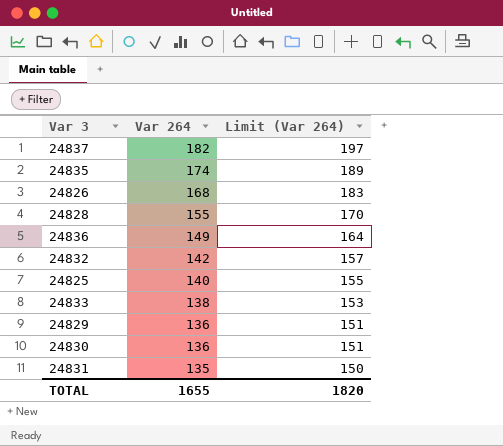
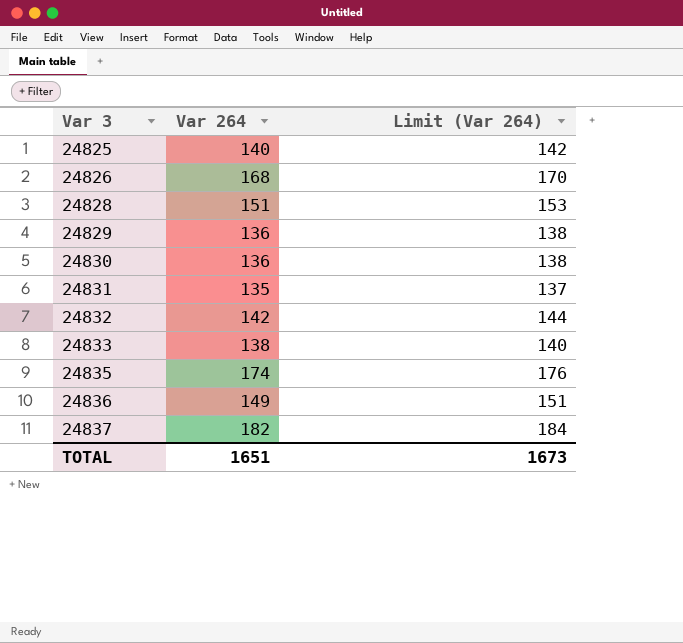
row order: Var 264 descending -> Var 3 ascending
column Limit (Var 264) | formula: [Var 264] + 15 -> [Var 264] + 2
24828 | Var 264: 155 -> 151
TOTAL | Var 264: 1655 -> 1651
TOTAL | Limit (Var 264): 1820 -> 1673

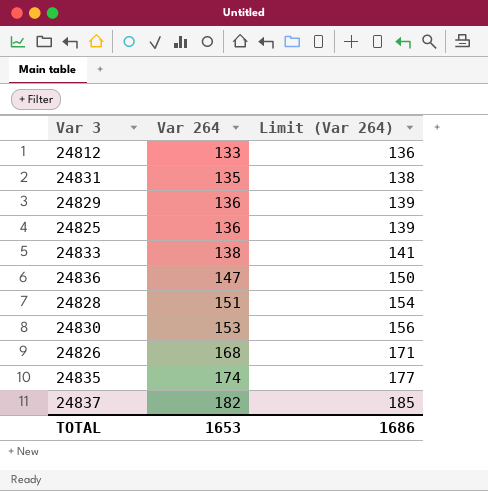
row order: Var 3 ascending -> Var 264 ascending
column Limit (Var 264) | formula: [Var 264] + 2 -> [Var 264] + 3
row 24832: 142 | 144 -> none
row 24812: none -> 133 | 136
24825 | Var 264: 140 -> 136
24836 | Var 264: 149 -> 147
24830 | Var 264: 136 -> 153
TOTAL | Var 264: 1651 -> 1653
TOTAL | Limit (Var 264): 1673 -> 1686

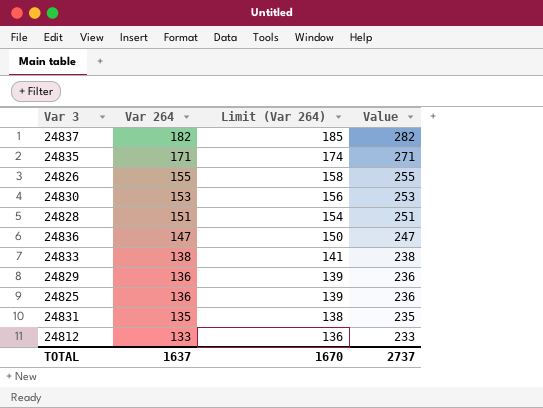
row order: Var 264 ascending -> Var 264 descending
column Value | formula: none -> [Var 264] + 100
24835 | Var 264: 174 -> 171
24835 | Limit (Var 264): 177 -> 174
24826 | Var 264: 168 -> 155
24826 | Limit (Var 264): 171 -> 158
TOTAL | Var 264: 1653 -> 1637
TOTAL | Limit (Var 264): 1686 -> 1670

